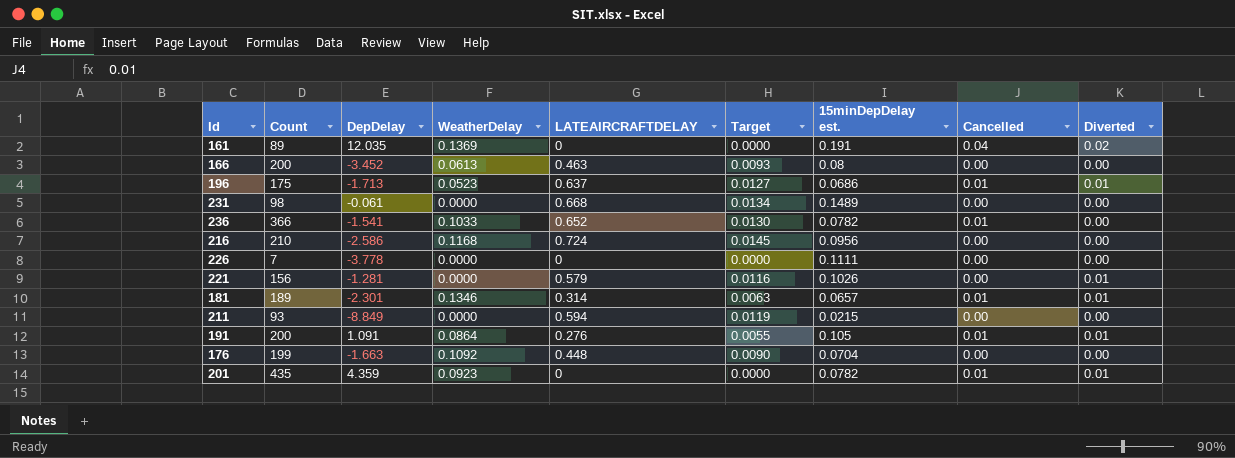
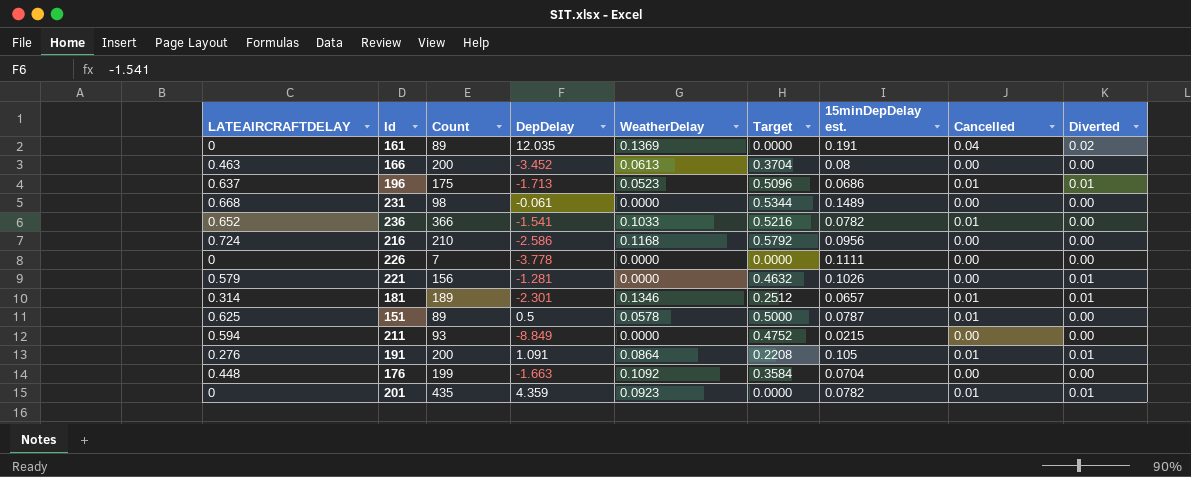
column LATEAIRCRAFTDELAY | position: 5 -> 1
column Target | formula: [LATEAIRCRAFTDELAY] * 0.02 -> [LATEAIRCRAFTDELAY] * 0.8
row 151: none -> 0.625 | 89 | 0.5 | 0.0578 | 0.5000 | 0.0787 | 0.01 | 0.00

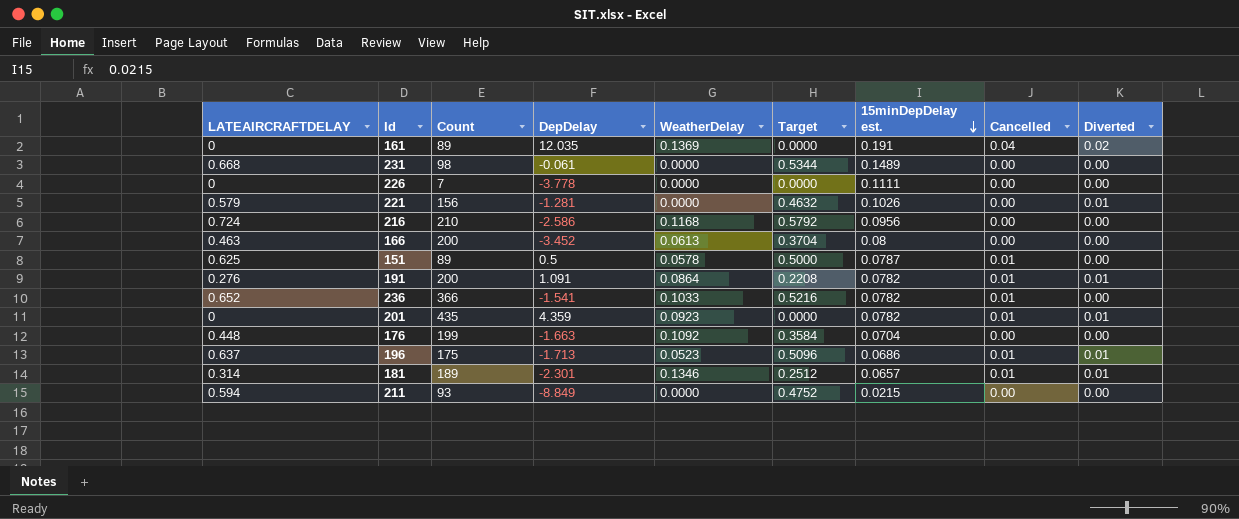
row order: none -> 15minDepDelay est. descending
191 | 15minDepDelay est.: 0.105 -> 0.0782

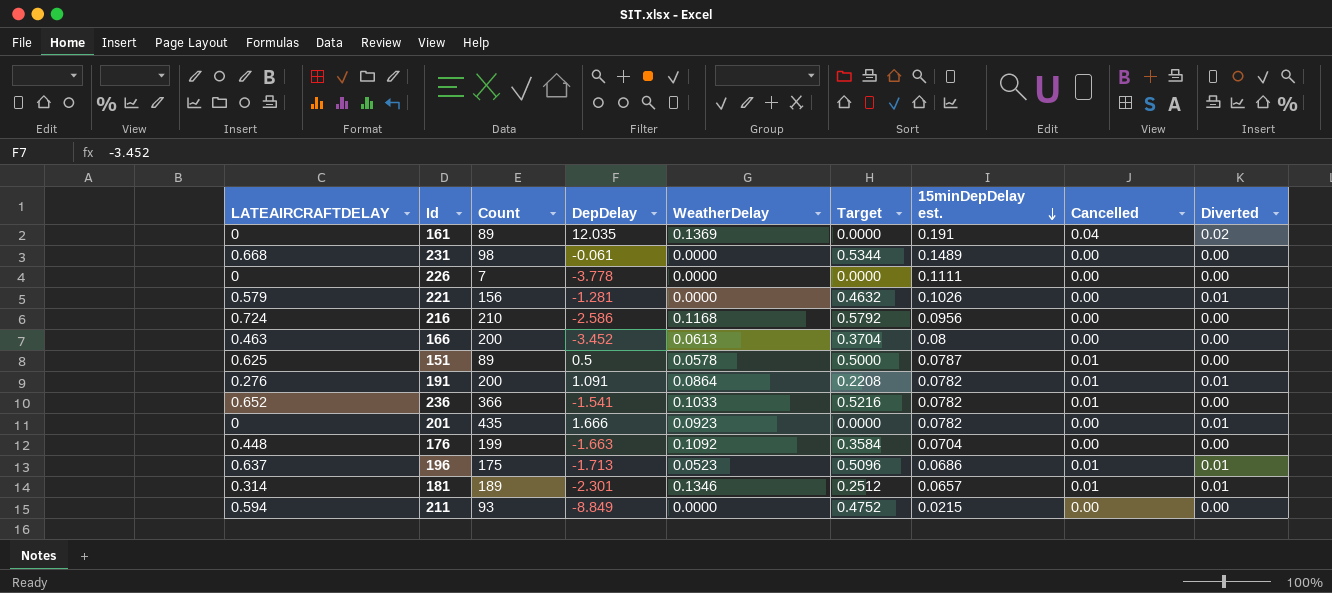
201 | DepDelay: 4.359 -> 1.666
201 | Cancelled: 0.01 -> 0.00

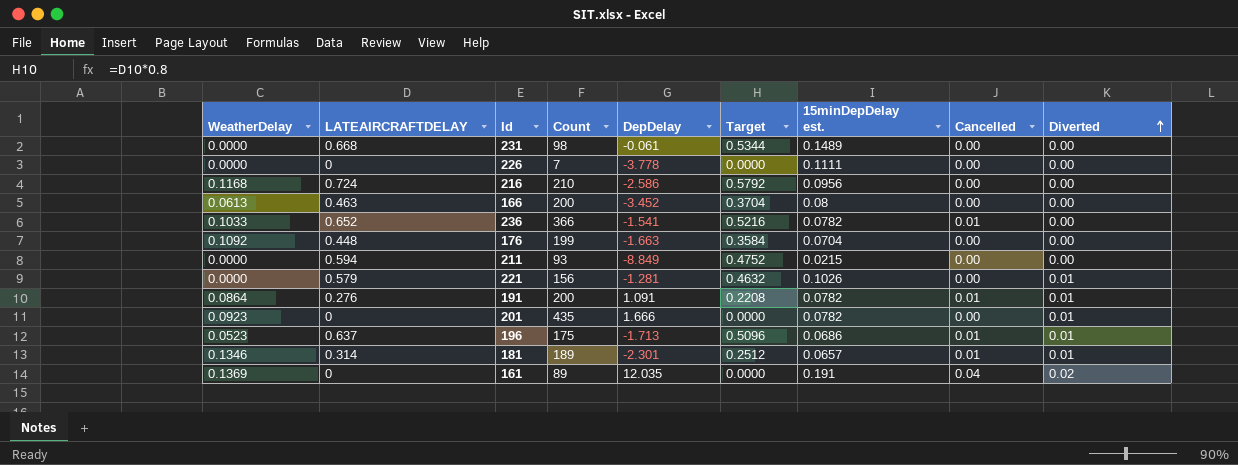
row order: 15minDepDelay est. descending -> Diverted ascending
column WeatherDelay | position: 5 -> 1
row 151: 0.625 | 89 | 0.5 | 0.0578 | 0.5000 | 0.0787 | 0.01 | 0.00 -> none

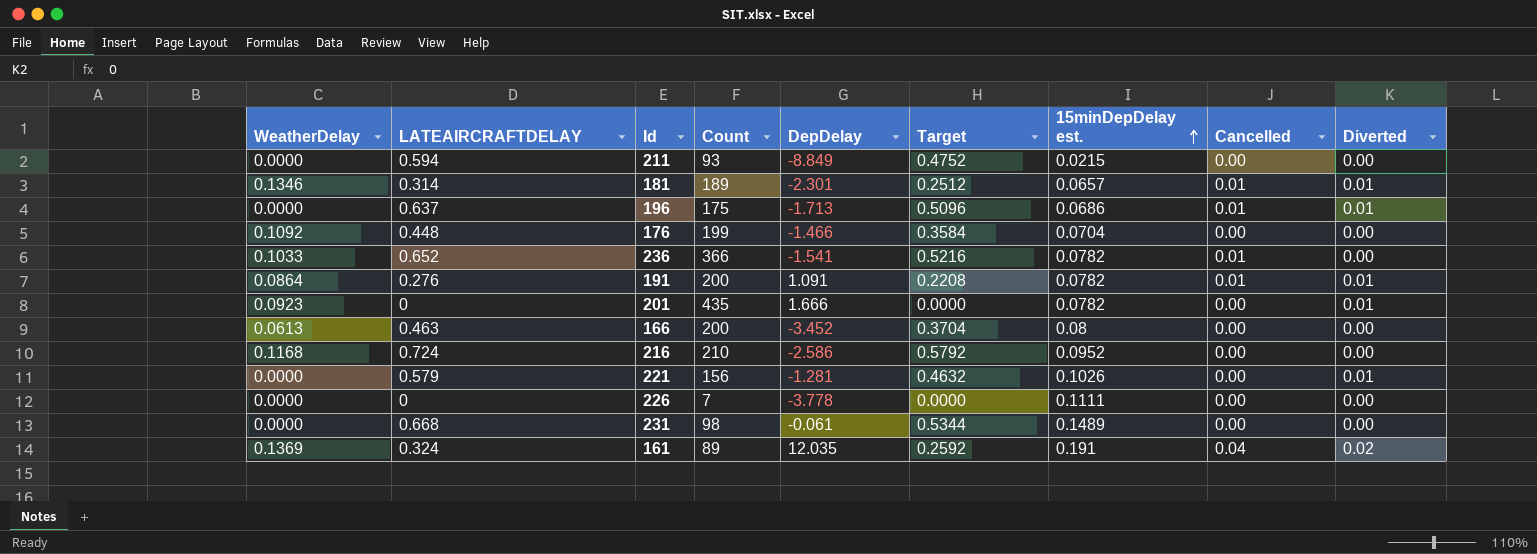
row order: Diverted ascending -> 15minDepDelay est. ascending
196 | WeatherDelay: 0.0523 -> 0.0000
176 | DepDelay: -1.663 -> -1.466
216 | 15minDepDelay est.: 0.0956 -> 0.0952
161 | LATEAIRCRAFTDELAY: 0 -> 0.324
161 | Target: 0.0000 -> 0.2592

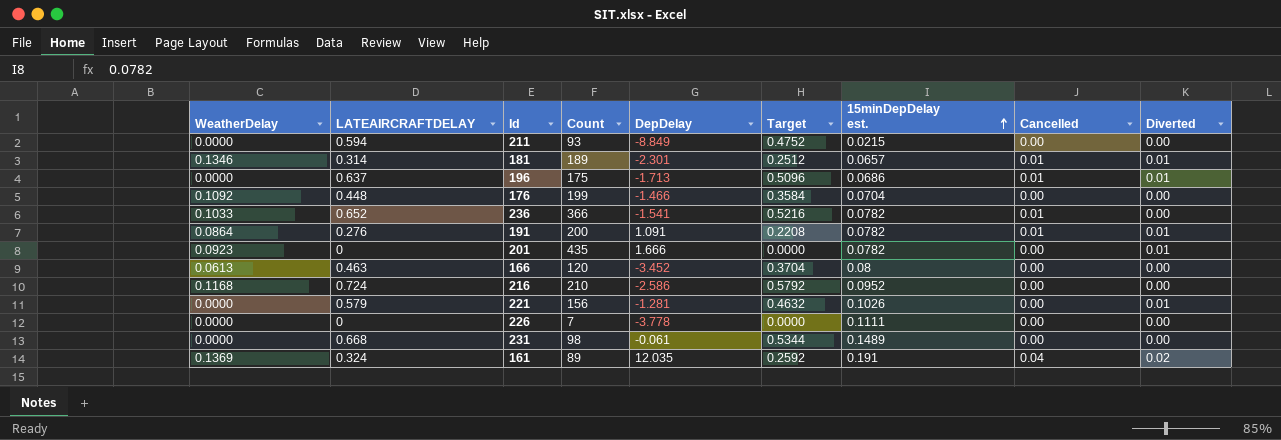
166 | Count: 200 -> 120

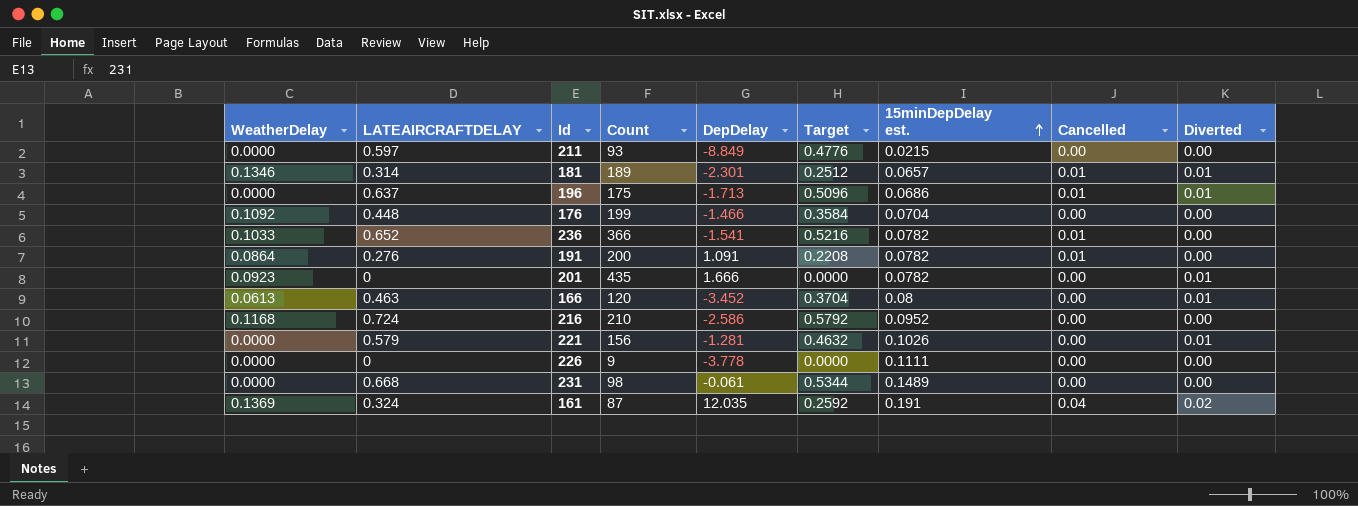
211 | LATEAIRCRAFTDELAY: 0.594 -> 0.597
211 | Target: 0.4752 -> 0.4776
191 | Diverted: 0.01 -> 0.00
166 | Diverted: 0.00 -> 0.01
226 | Count: 7 -> 9
161 | Count: 89 -> 87

